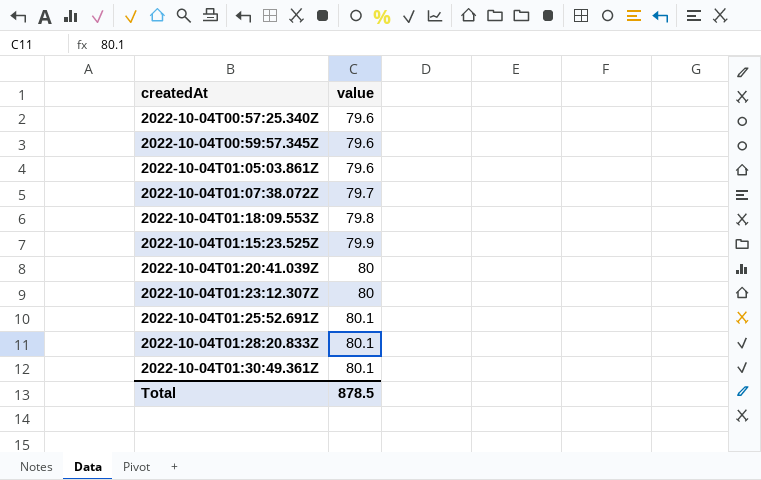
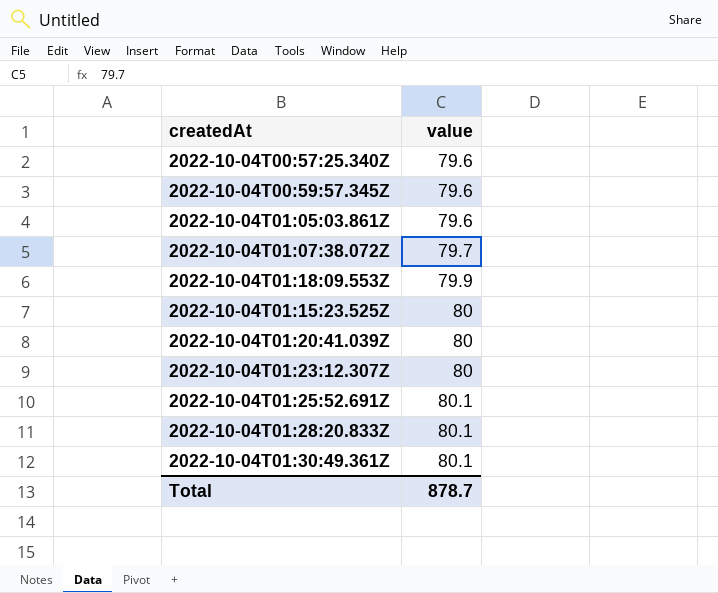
2022-10-04T01:18:09.553Z | value: 79.8 -> 79.9
2022-10-04T01:15:23.525Z | value: 79.9 -> 80
Total | value: 878.5 -> 878.7

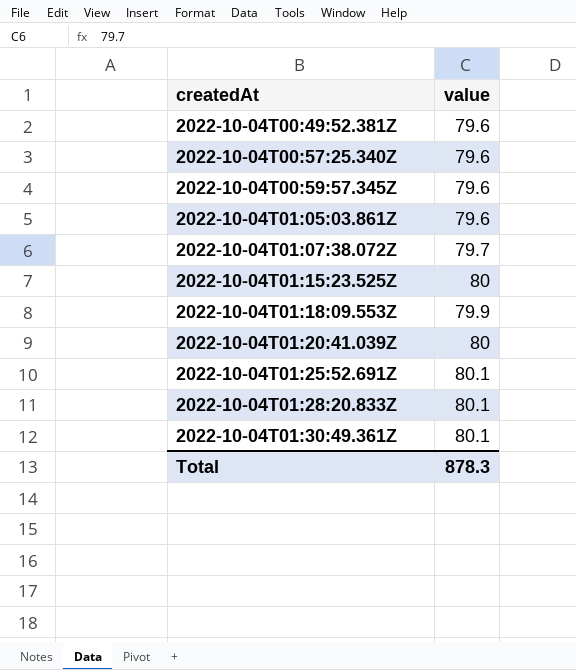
row order: value ascending -> createdAt ascending
row 2022-10-04T01:23:12.307Z: 80 -> none
row 2022-10-04T00:49:52.381Z: none -> 79.6
Total | value: 878.7 -> 878.3

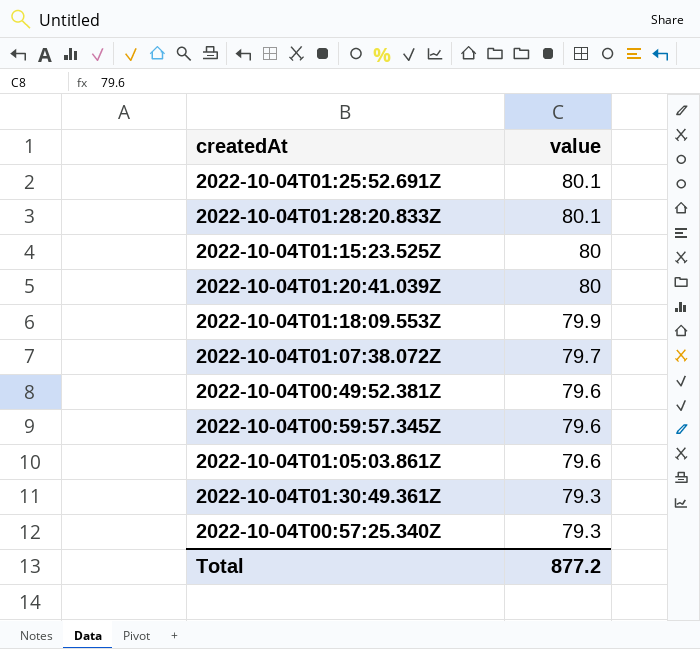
row order: createdAt ascending -> value descending
2022-10-04T01:30:49.361Z | value: 80.1 -> 79.3
2022-10-04T00:57:25.340Z | value: 79.6 -> 79.3
Total | value: 878.3 -> 877.2

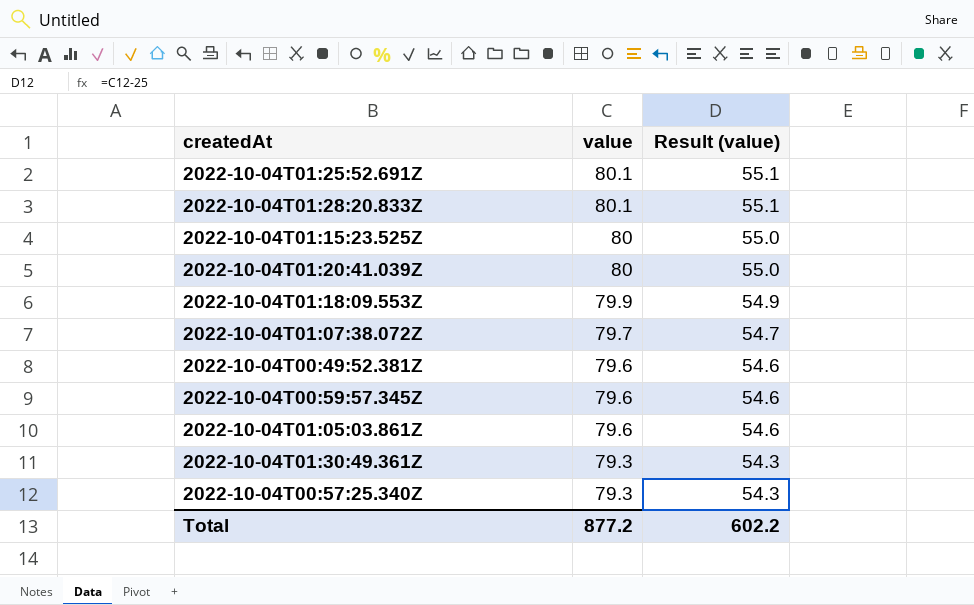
column Result (value) | formula: none -> [value] - 25

